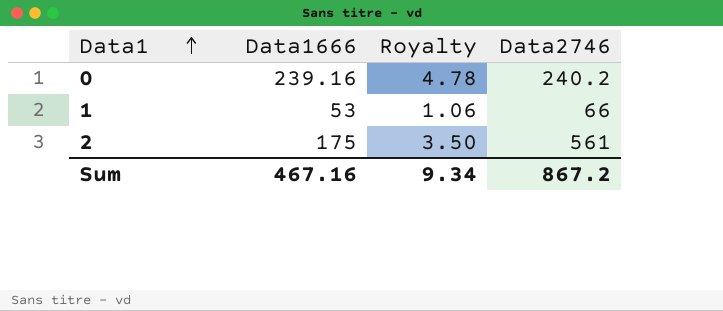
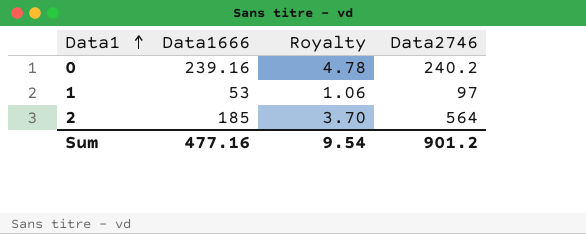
1 | Data2746: 66 -> 97
2 | Data1666: 175 -> 185
2 | Royalty: 3.50 -> 3.70
2 | Data2746: 561 -> 564
Sum | Data1666: 467.16 -> 477.16
Sum | Royalty: 9.34 -> 9.54
Sum | Data2746: 867.2 -> 901.2

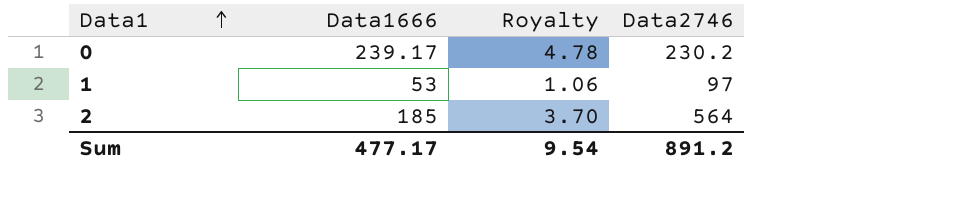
0 | Data1666: 239.16 -> 239.17
0 | Data2746: 240.2 -> 230.2
Sum | Data1666: 477.16 -> 477.17
Sum | Data2746: 901.2 -> 891.2

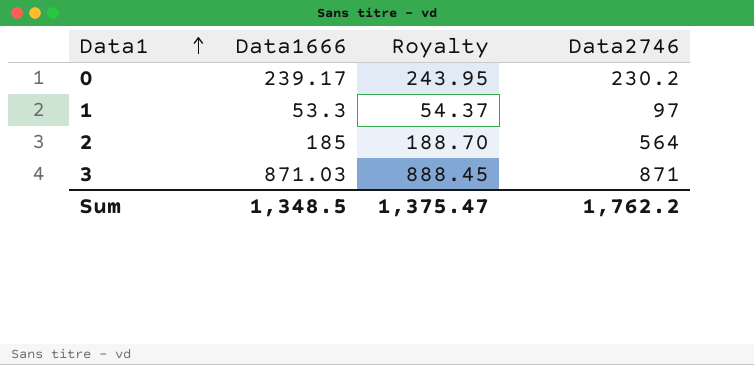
column Royalty | formula: [Data1666] * 0.02 -> [Data1666] * 1.02
1 | Data1666: 53 -> 53.3
row 3: none -> 871.03 | 888.45 | 871
Sum | Data1666: 477.17 -> 1,348.5
Sum | Royalty: 9.54 -> 1,375.47
Sum | Data2746: 891.2 -> 1,762.2

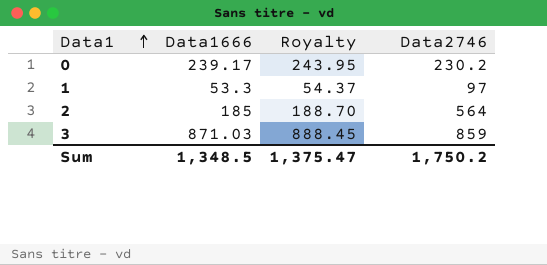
3 | Data2746: 871 -> 859
Sum | Data2746: 1,762.2 -> 1,750.2

